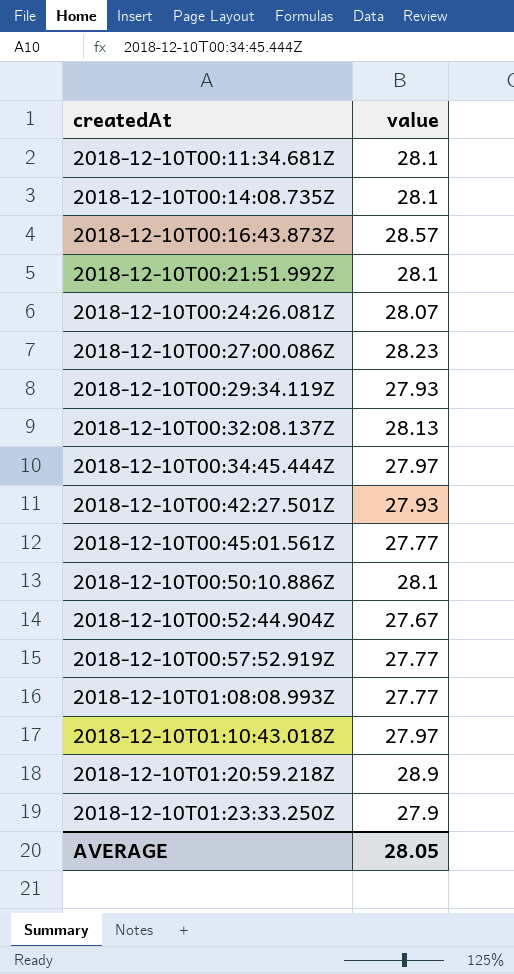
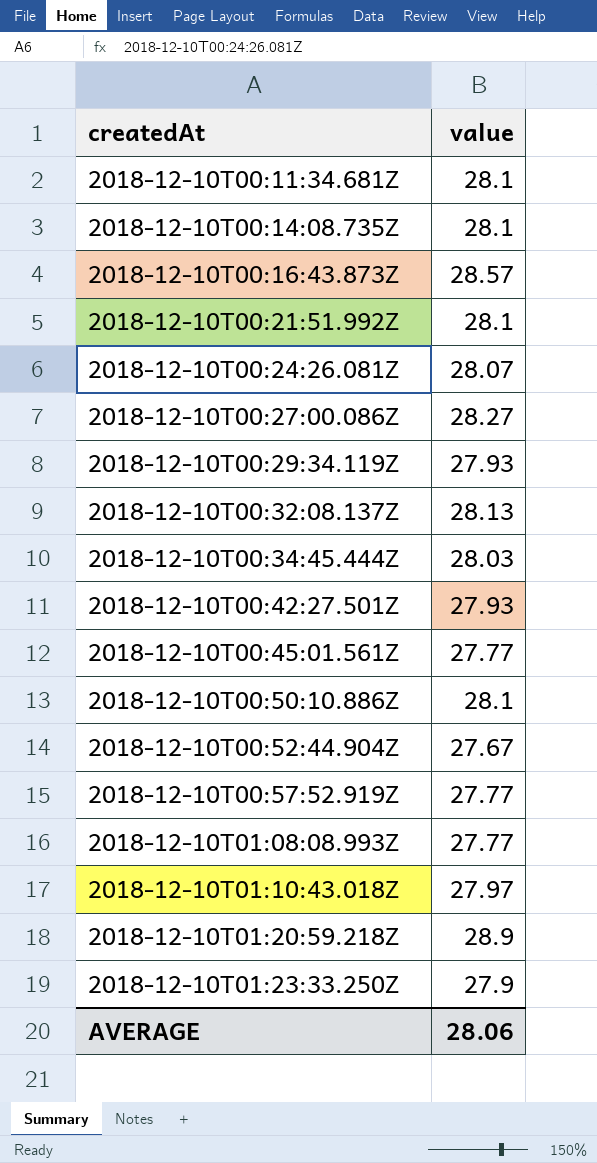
2018-12-10T00:27:00.086Z | value: 28.23 -> 28.27
2018-12-10T00:34:45.444Z | value: 27.97 -> 28.03
AVERAGE | value: 28.05 -> 28.06

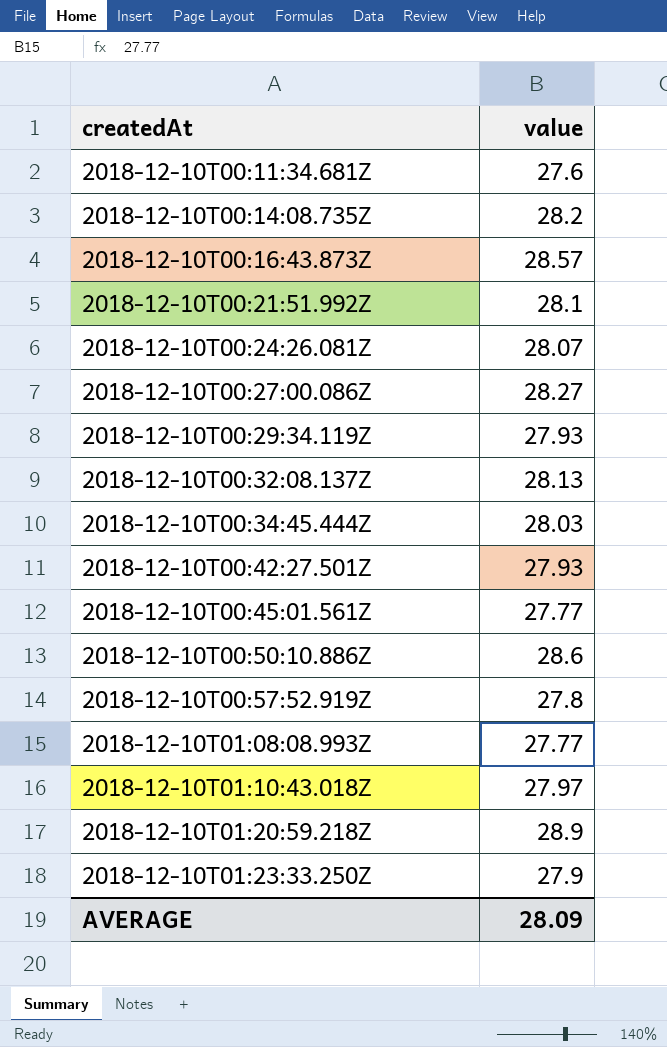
row 2018-12-10T00:52:44.904Z: 27.67 -> none
2018-12-10T00:11:34.681Z | value: 28.1 -> 27.6
2018-12-10T00:14:08.735Z | value: 28.1 -> 28.2
2018-12-10T00:50:10.886Z | value: 28.1 -> 28.6
2018-12-10T00:57:52.919Z | value: 27.77 -> 27.8
AVERAGE | value: 28.06 -> 28.09

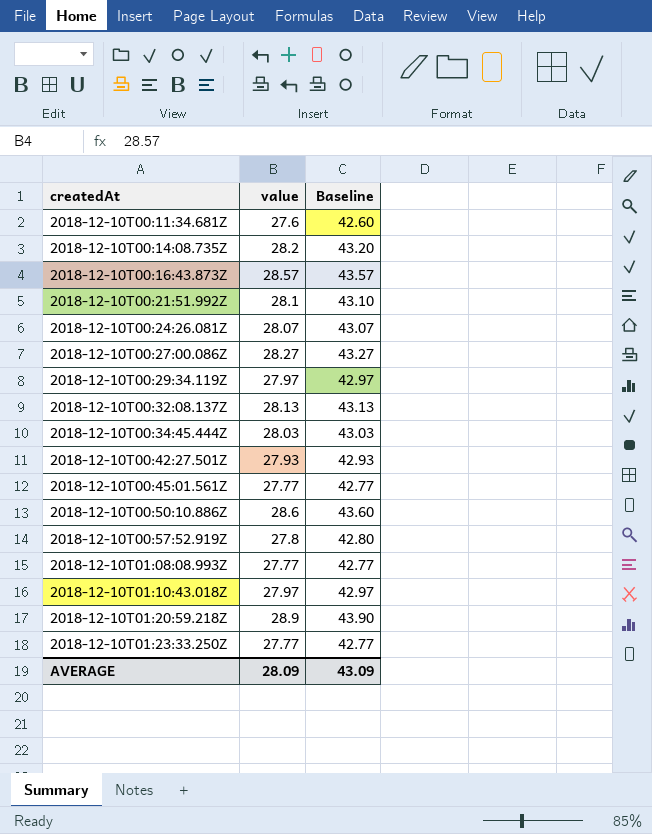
column Baseline | formula: none -> [value] + 15
2018-12-10T00:29:34.119Z | value: 27.93 -> 27.97
2018-12-10T01:23:33.250Z | value: 27.9 -> 27.77

